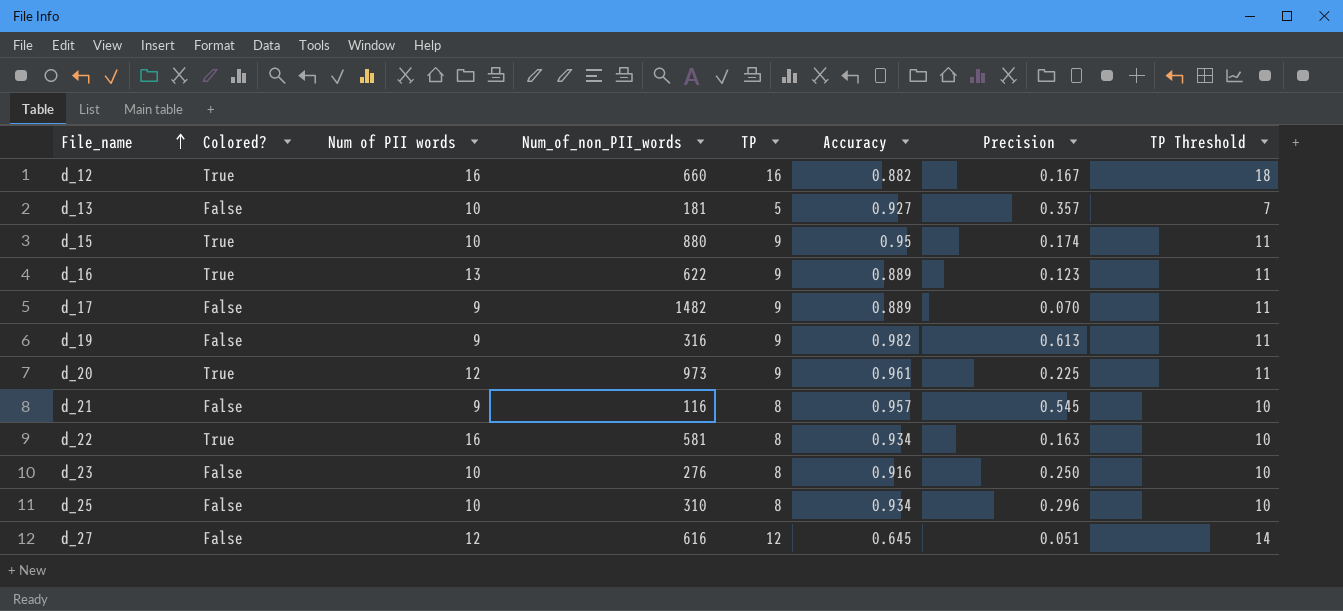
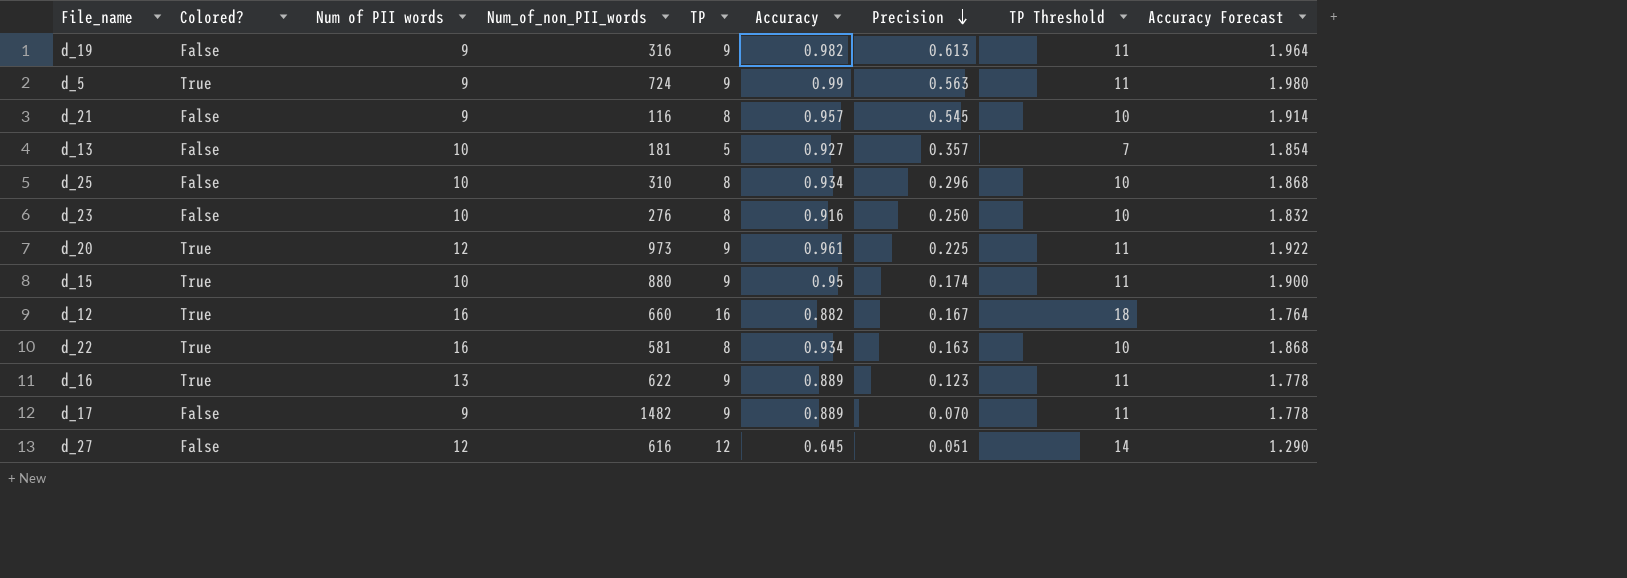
row order: File_name ascending -> Precision descending
column Accuracy Forecast | formula: none -> [Accuracy] * 2
row d_5: none -> True | 9 | 724 | 9 | 0.99 | 0.563 | 11 | 1.980

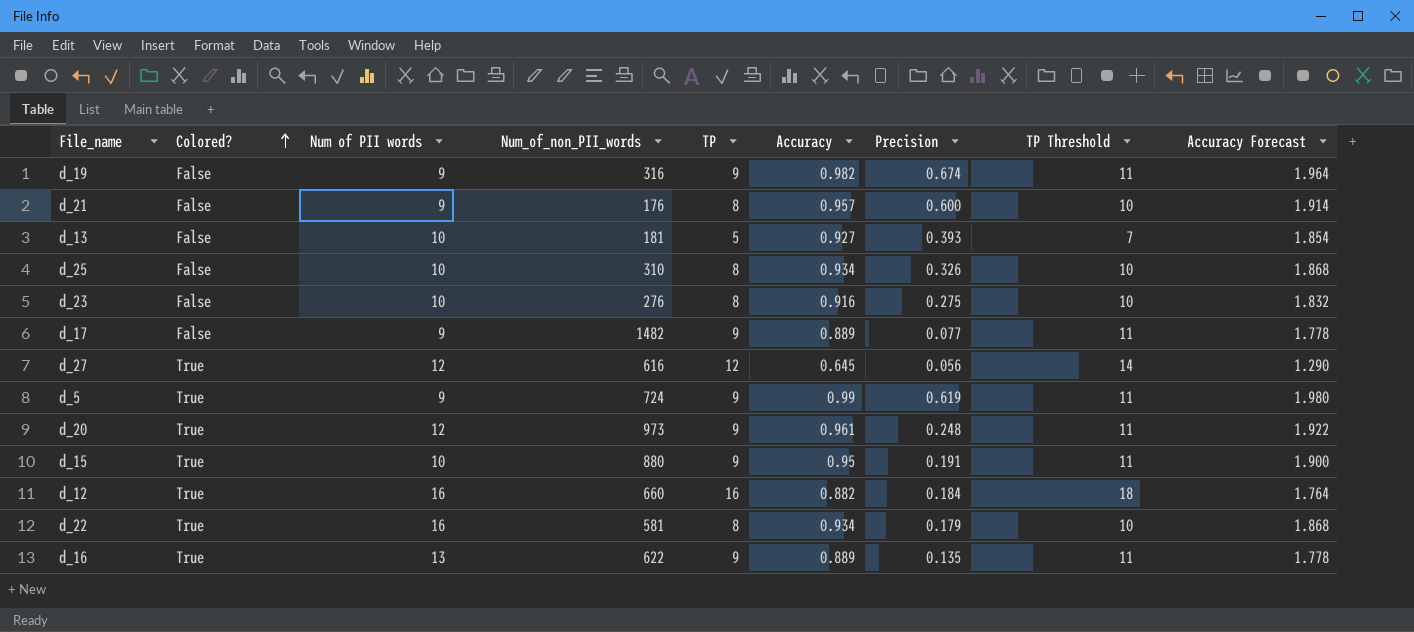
row order: Precision descending -> Colored? ascending
d_19 | Precision: 0.613 -> 0.674
d_21 | Num_of_non_PII_words: 116 -> 176
d_21 | Precision: 0.545 -> 0.600
d_13 | Precision: 0.357 -> 0.393
d_25 | Precision: 0.296 -> 0.326
d_23 | Precision: 0.250 -> 0.275
d_17 | Precision: 0.070 -> 0.077
d_27 | Colored?: False -> True
d_27 | Precision: 0.051 -> 0.056
d_5 | Precision: 0.563 -> 0.619
d_20 | Precision: 0.225 -> 0.248
d_15 | Precision: 0.174 -> 0.191
d_12 | Precision: 0.167 -> 0.184
d_22 | Precision: 0.163 -> 0.179
d_16 | Precision: 0.123 -> 0.135

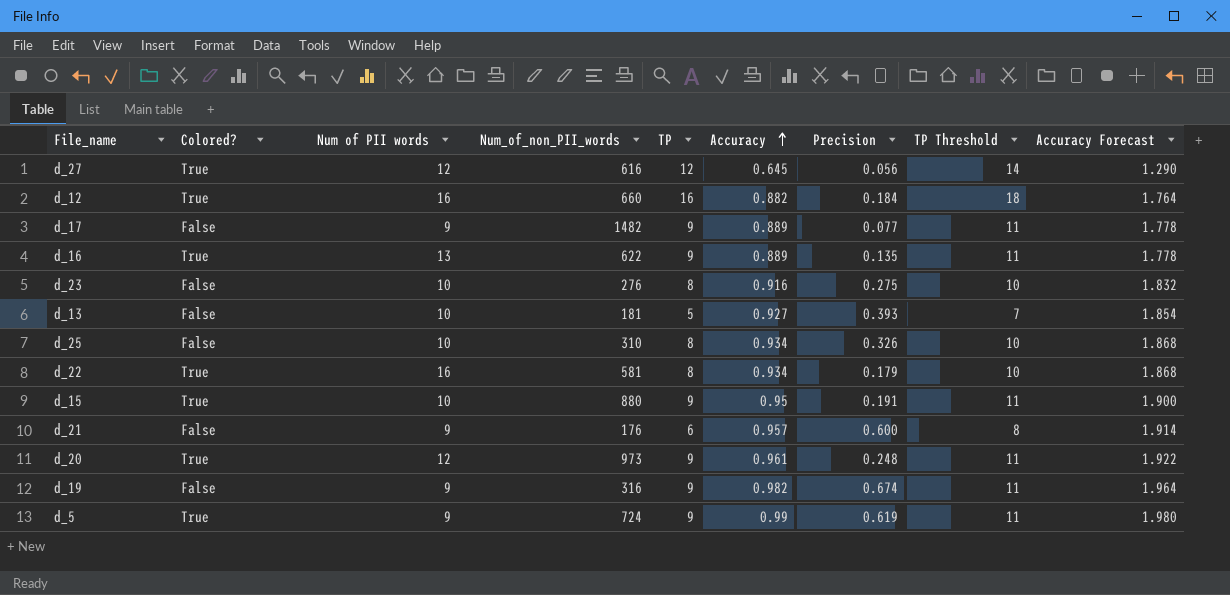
row order: Colored? ascending -> Accuracy ascending
d_21 | TP: 8 -> 6
d_21 | TP Threshold: 10 -> 8

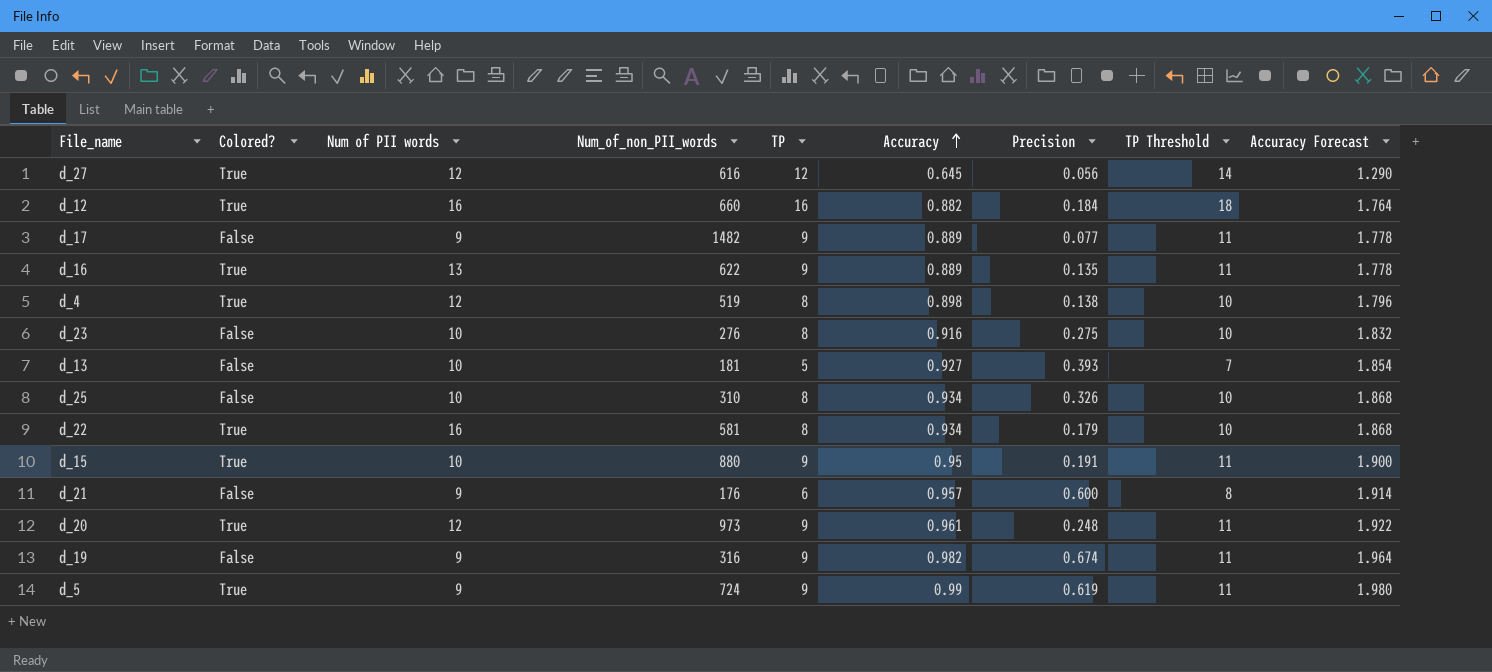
row d_4: none -> True | 12 | 519 | 8 | 0.898 | 0.138 | 10 | 1.796

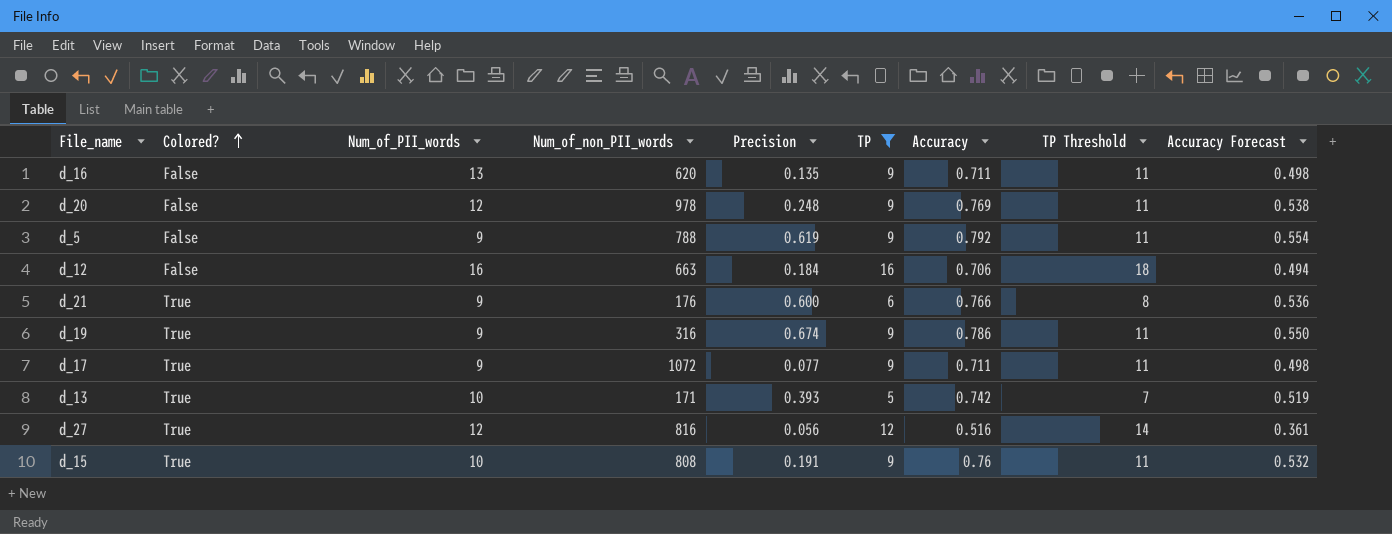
filter: none -> TP != 8
row order: Accuracy ascending -> Colored? ascending
column name: Num of PII words -> Num_of_PII_words
column Precision | position: 7 -> 5
column Accuracy Forecast | formula: [Accuracy] * 2 -> [Accuracy] * 0.7
d_16 | Colored?: True -> False
d_16 | Num_of_non_PII_words: 622 -> 620
d_16 | Accuracy: 0.889 -> 0.711
d_20 | Colored?: True -> False
d_20 | Num_of_non_PII_words: 973 -> 978
d_20 | Accuracy: 0.961 -> 0.769
d_5 | Colored?: True -> False
d_5 | Num_of_non_PII_words: 724 -> 788
d_5 | Accuracy: 0.99 -> 0.792
d_12 | Colored?: True -> False
d_12 | Num_of_non_PII_words: 660 -> 663
d_12 | Accuracy: 0.882 -> 0.706
d_21 | Colored?: False -> True
d_21 | Accuracy: 0.957 -> 0.766
d_19 | Colored?: False -> True
d_19 | Accuracy: 0.982 -> 0.786
d_17 | Colored?: False -> True
d_17 | Num_of_non_PII_words: 1482 -> 1072
d_17 | Accuracy: 0.889 -> 0.711
d_13 | Colored?: False -> True
d_13 | Num_of_non_PII_words: 181 -> 171
d_13 | Accuracy: 0.927 -> 0.742
d_27 | Num_of_non_PII_words: 616 -> 816
d_27 | Accuracy: 0.645 -> 0.516
d_15 | Num_of_non_PII_words: 880 -> 808
d_15 | Accuracy: 0.95 -> 0.76

